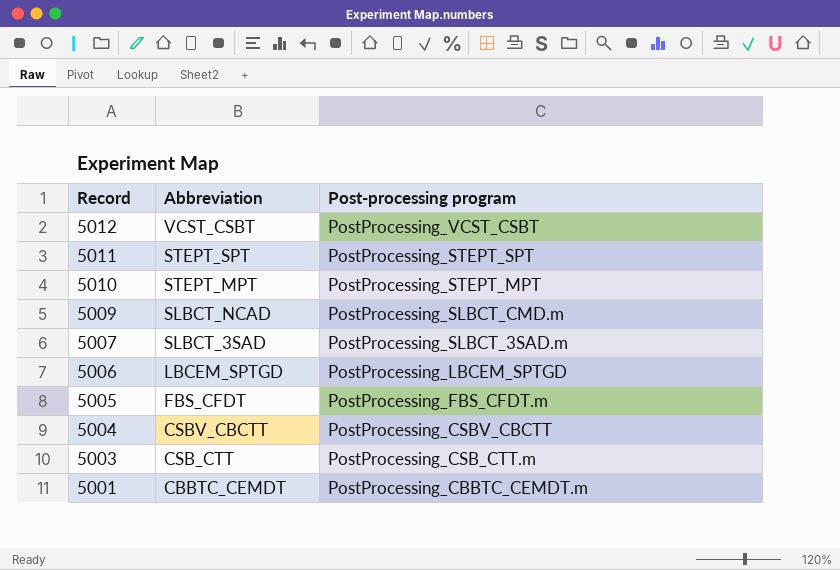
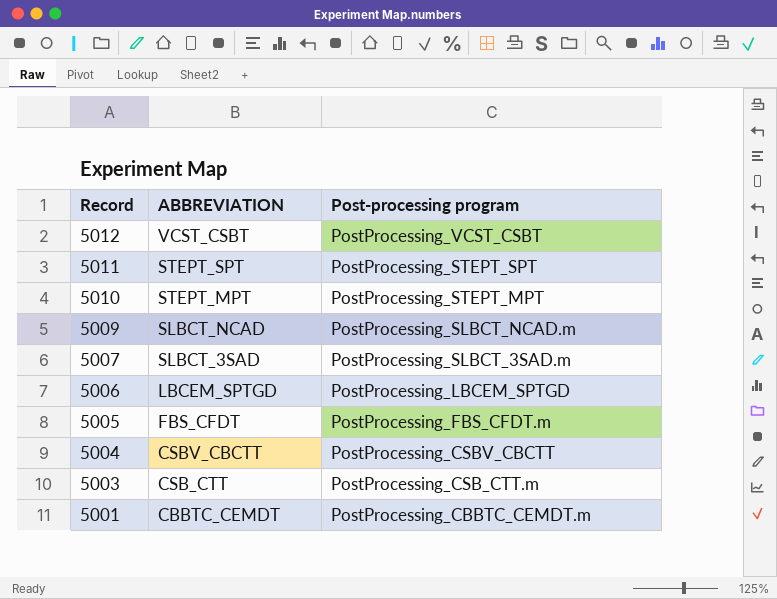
column name: Abbreviation -> ABBREVIATION
5009 | Post-processing program: PostProcessing_SLBCT_CMD.m -> PostProcessing_SLBCT_NCAD.m

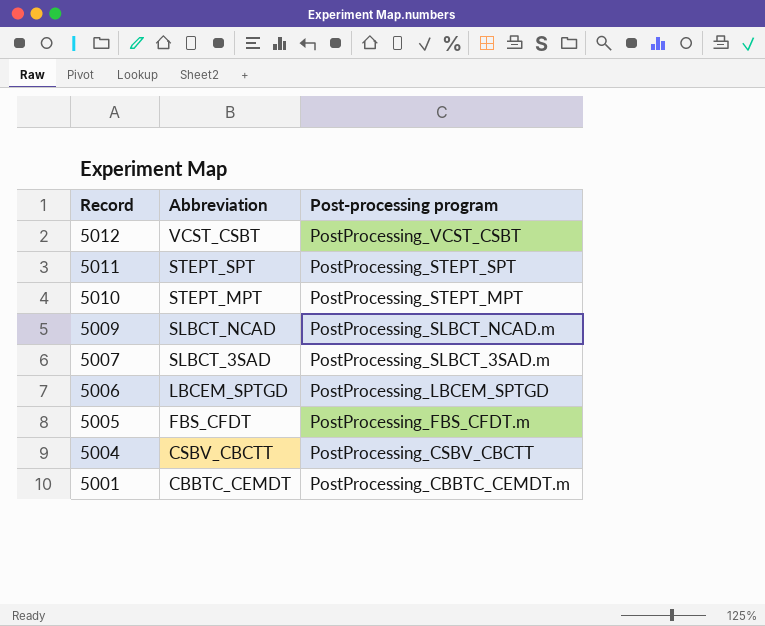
column name: ABBREVIATION -> Abbreviation
row 5003: CSB_CTT | PostProcessing_CSB_CTT.m -> none

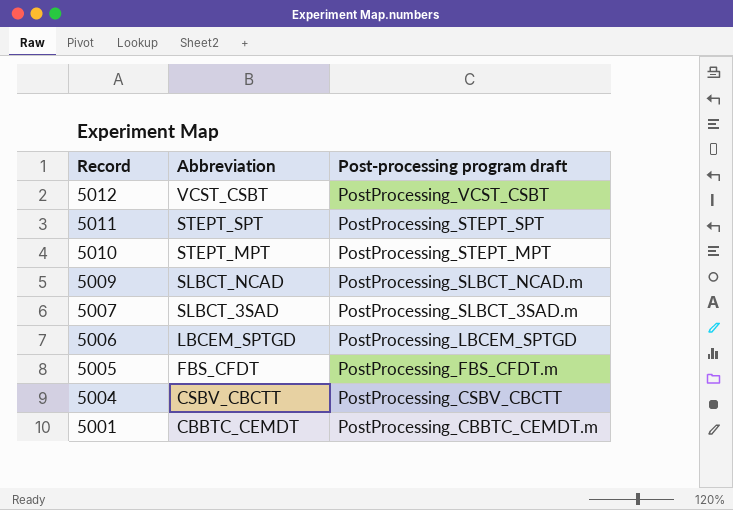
column name: Post-processing program -> Post-processing program draft

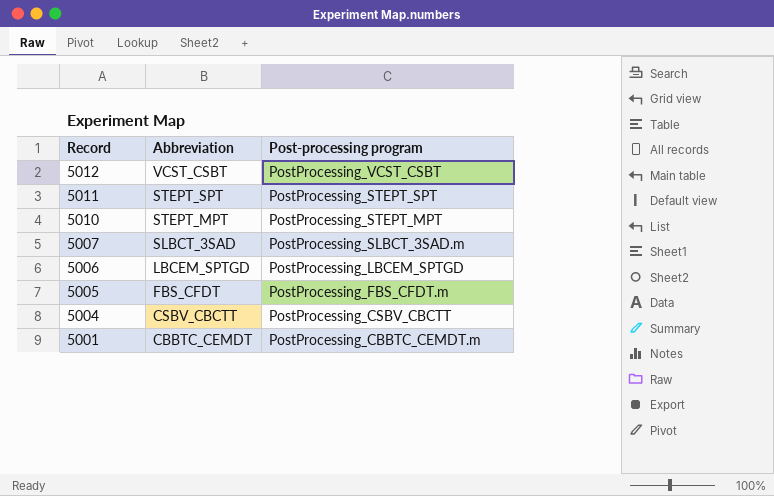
column name: Post-processing program draft -> Post-processing program
row 5009: SLBCT_NCAD | PostProcessing_SLBCT_NCAD.m -> none

